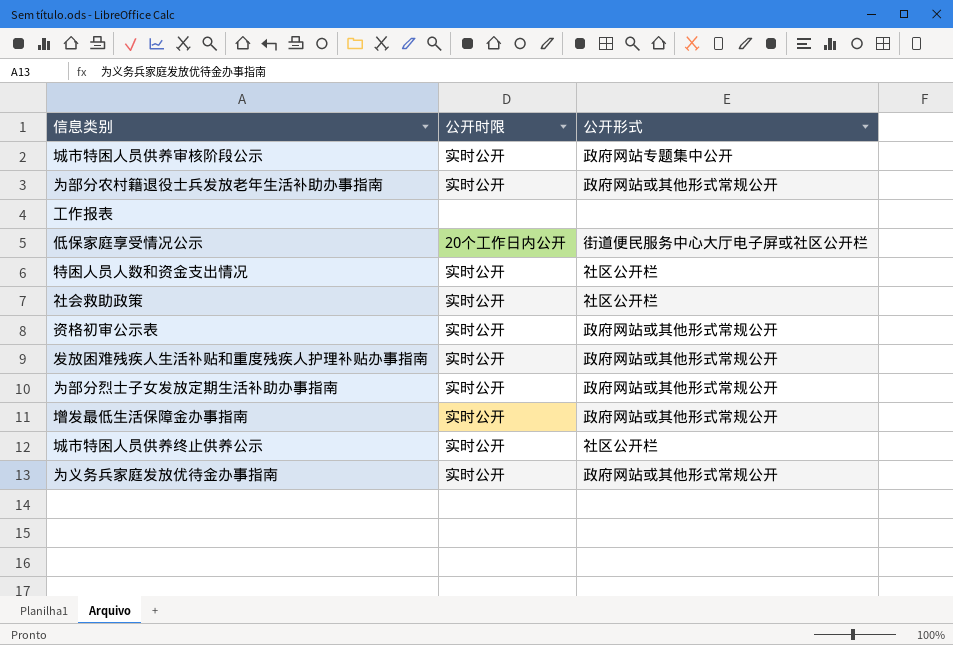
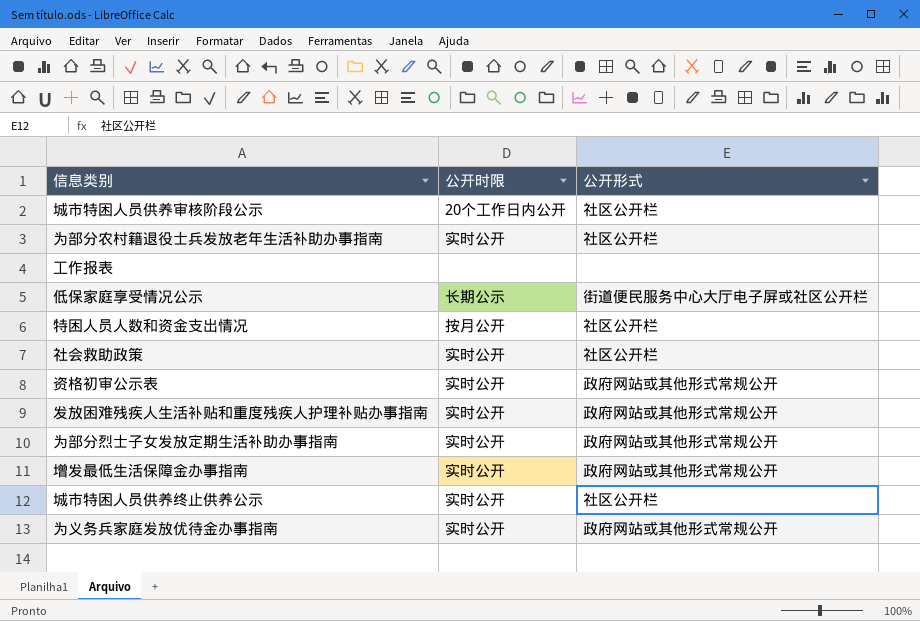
城市特困人员供养审核阶段公示 | 公开时限: 实时公开 -> 20个工作日内公开
城市特困人员供养审核阶段公示 | 公开形式: 政府网站专题集中公开 -> 社区公开栏
为部分农村籍退役士兵发放老年生活补助办事指南 | 公开形式: 政府网站或其他形式常规公开 -> 社区公开栏
低保家庭享受情况公示 | 公开时限: 20个工作日内公开 -> 长期公示
特困人员人数和资金支出情况 | 公开时限: 实时公开 -> 按月公开

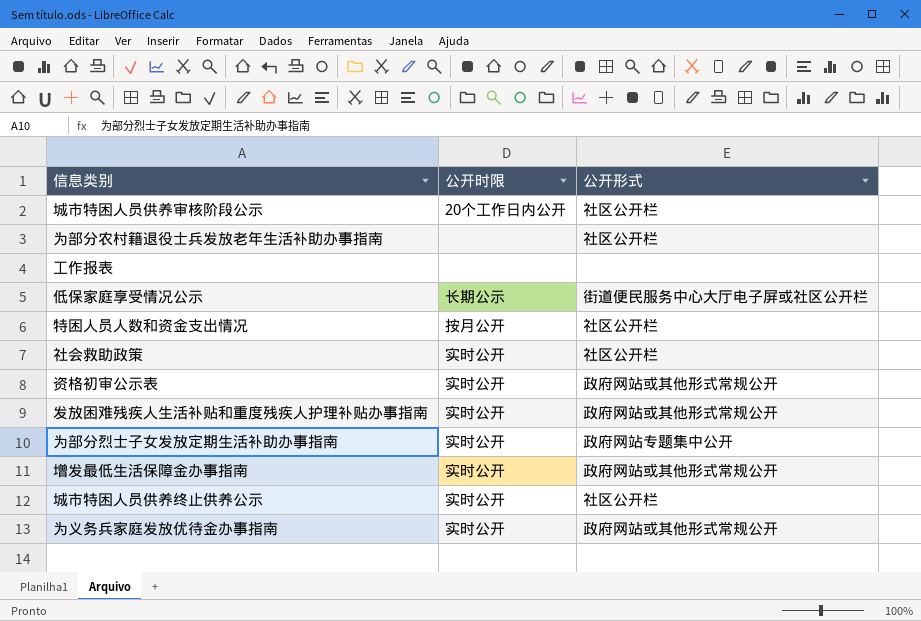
为部分农村籍退役士兵发放老年生活补助办事指南 | 公开时限: 实时公开 -> none
为部分烈士子女发放定期生活补助办事指南 | 公开形式: 政府网站或其他形式常规公开 -> 政府网站专题集中公开

